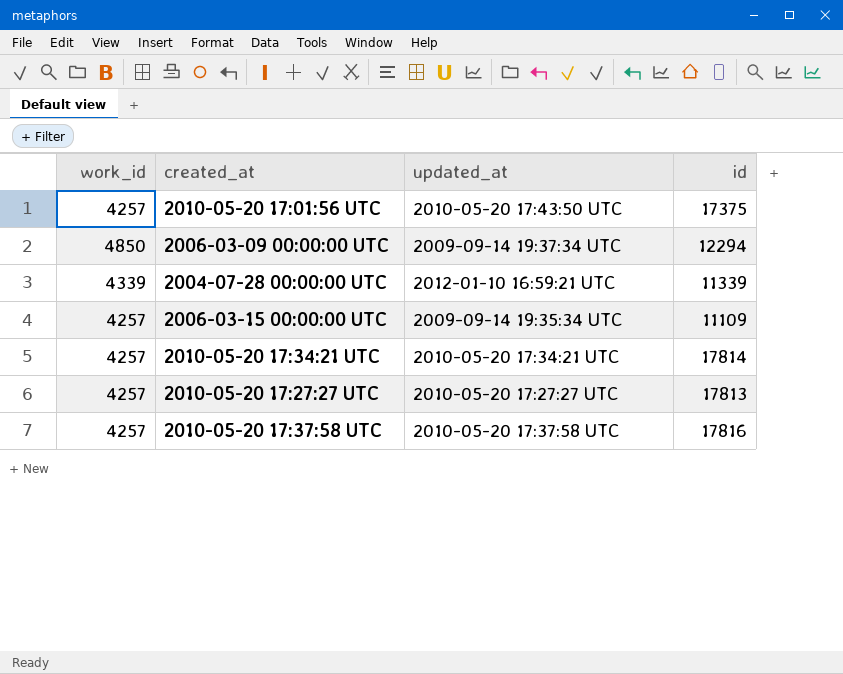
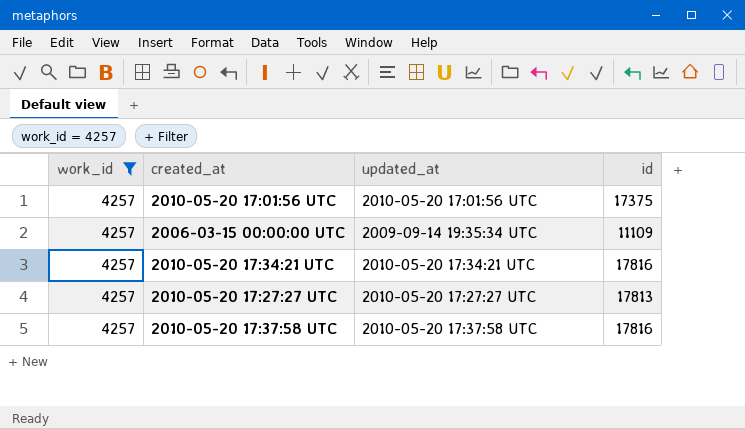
filter: none -> work_id = 4257
2010-05-20 17:01:56 UTC | updated_at: 2010-05-20 17:43:50 UTC -> 2010-05-20 17:01:56 UTC
2010-05-20 17:34:21 UTC | id: 17814 -> 17816

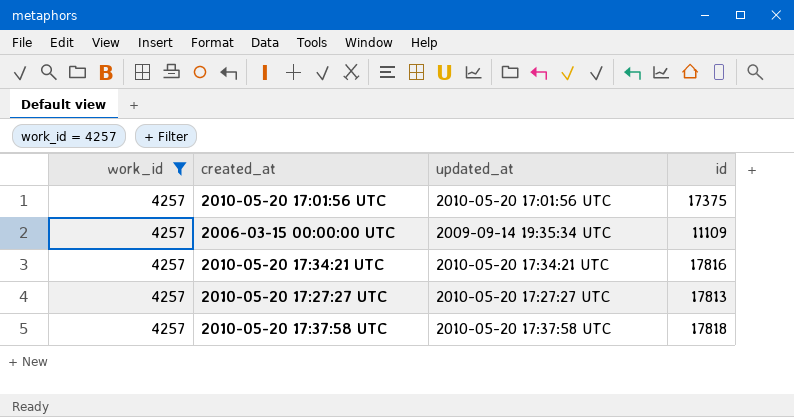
2010-05-20 17:37:58 UTC | id: 17816 -> 17818

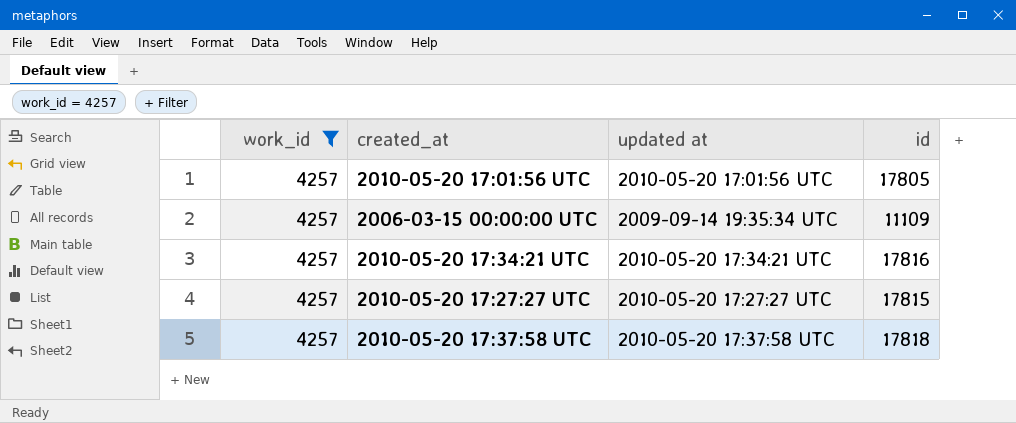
column name: updated_at -> updated at
2010-05-20 17:01:56 UTC | id: 17375 -> 17805
2010-05-20 17:27:27 UTC | id: 17813 -> 17815

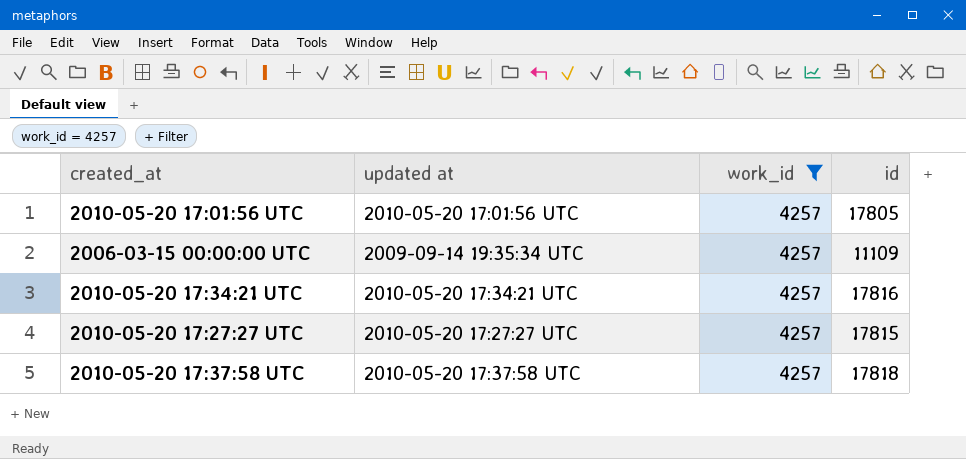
column work_id | position: 1 -> 3

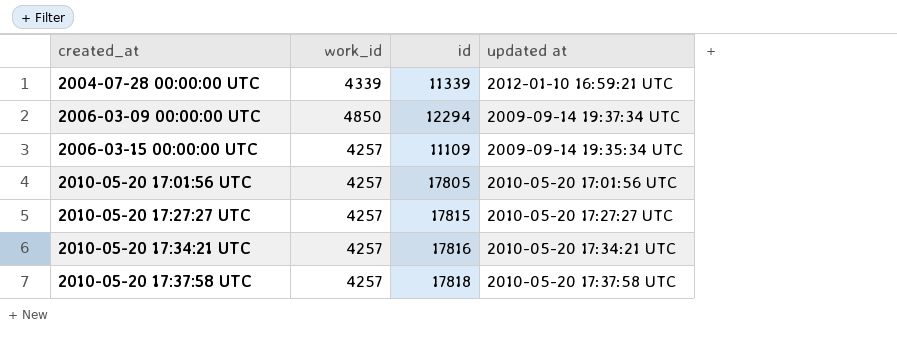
filter: work_id = 4257 -> none
row order: none -> created_at ascending
column updated at | position: 2 -> 4

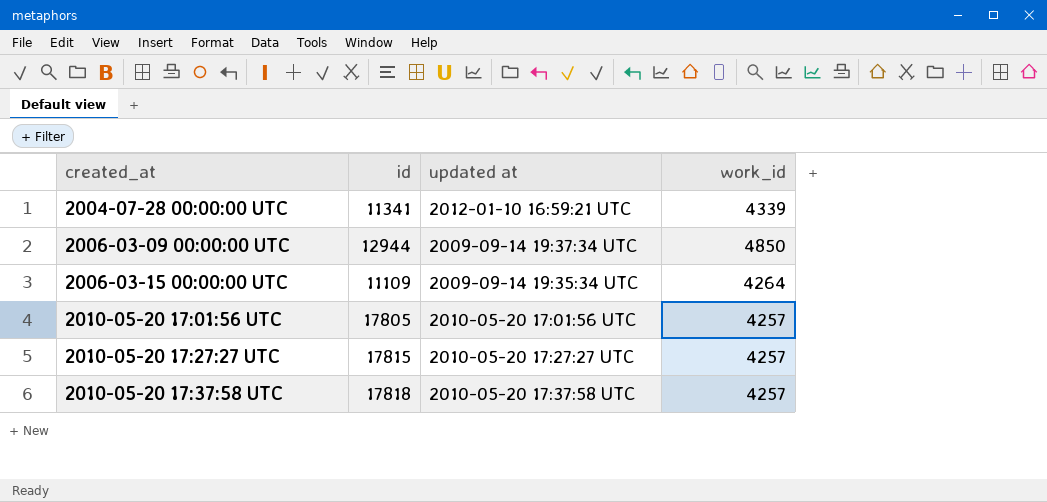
column work_id | position: 2 -> 4
row 2010-05-20 17:34:21 UTC: 4257 | 17816 | 2010-05-20 17:34:21 UTC -> none
2004-07-28 00:00:00 UTC | id: 11339 -> 11341
2006-03-09 00:00:00 UTC | id: 12294 -> 12944
2006-03-15 00:00:00 UTC | work_id: 4257 -> 4264

